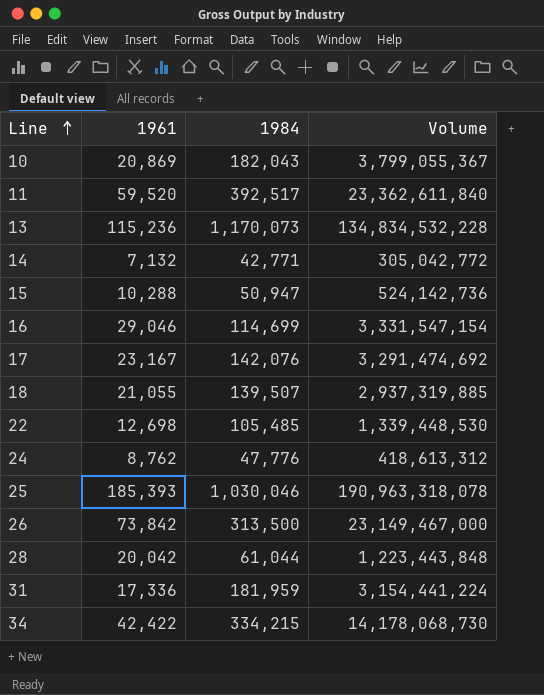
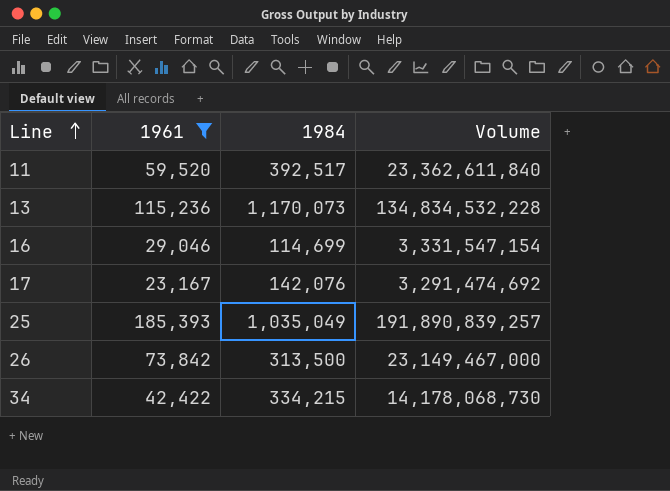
filter: none -> 1961 >= 23,167
25 | 1984: 1,030,046 -> 1,035,049
25 | Volume: 190,963,318,078 -> 191,890,839,257

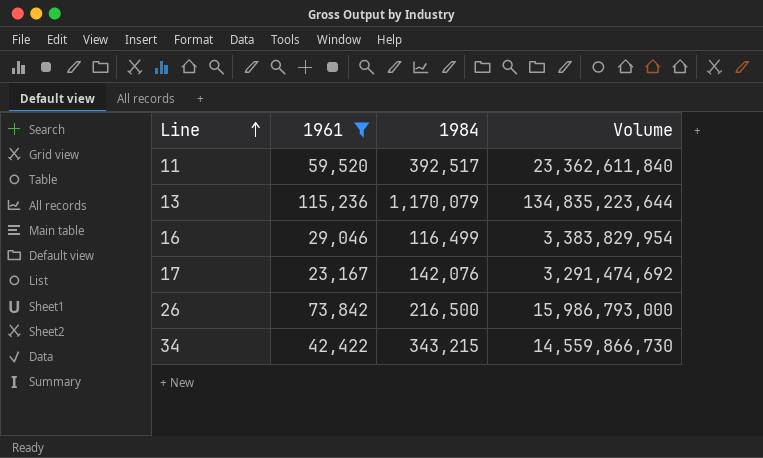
row 25: 185,393 | 1,035,049 | 191,890,839,257 -> none
13 | 1984: 1,170,073 -> 1,170,079
13 | Volume: 134,834,532,228 -> 134,835,223,644
16 | 1984: 114,699 -> 116,499
16 | Volume: 3,331,547,154 -> 3,383,829,954
26 | 1984: 313,500 -> 216,500
26 | Volume: 23,149,467,000 -> 15,986,793,000
34 | 1984: 334,215 -> 343,215
34 | Volume: 14,178,068,730 -> 14,559,866,730

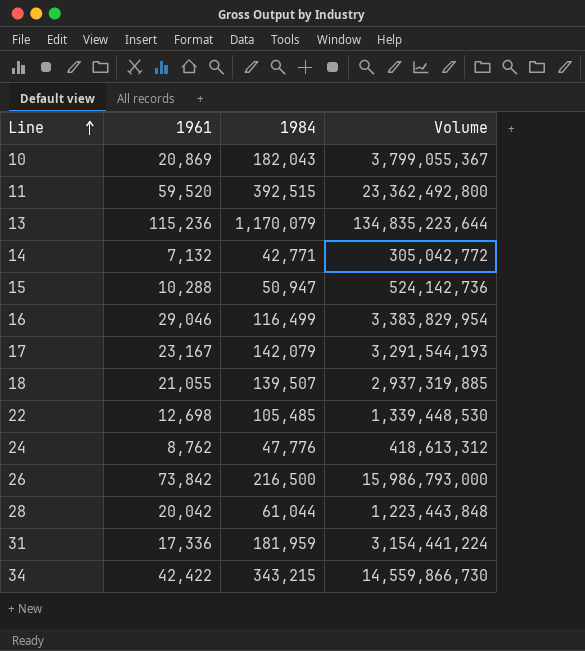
filter: 1961 >= 23,167 -> none
11 | 1984: 392,517 -> 392,515
11 | Volume: 23,362,611,840 -> 23,362,492,800
17 | 1984: 142,076 -> 142,079
17 | Volume: 3,291,474,692 -> 3,291,544,193

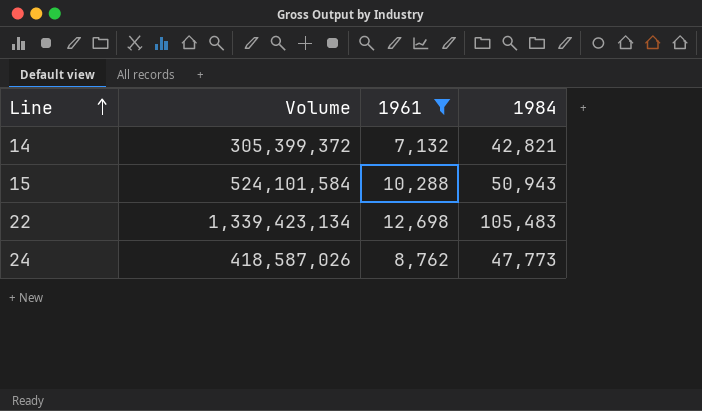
filter: none -> 1961 <= 12,698
column Volume | position: 4 -> 2
14 | Volume: 305,042,772 -> 305,399,372
14 | 1984: 42,771 -> 42,821
15 | Volume: 524,142,736 -> 524,101,584
15 | 1984: 50,947 -> 50,943
22 | Volume: 1,339,448,530 -> 1,339,423,134
22 | 1984: 105,485 -> 105,483
24 | Volume: 418,613,312 -> 418,587,026
24 | 1984: 47,776 -> 47,773

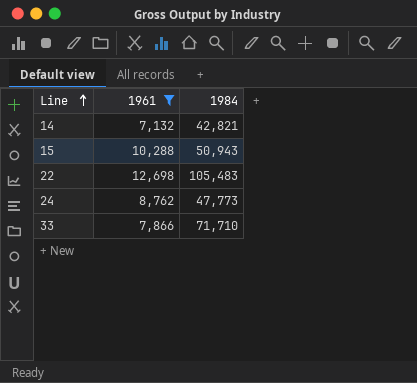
column Volume | formula: [1961] * [1984] -> none
row 33: none -> 7,866 | 71,710

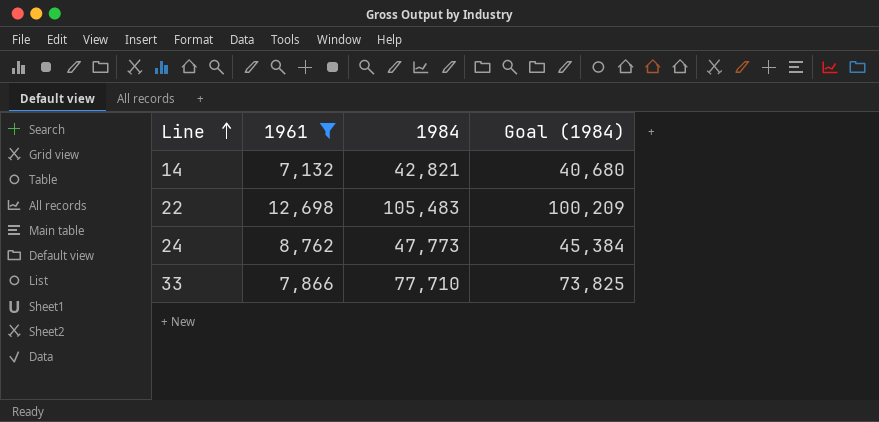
column Goal (1984) | formula: none -> [1984] * 0.95
row 15: 10,288 | 50,943 -> none
33 | 1984: 71,710 -> 77,710

